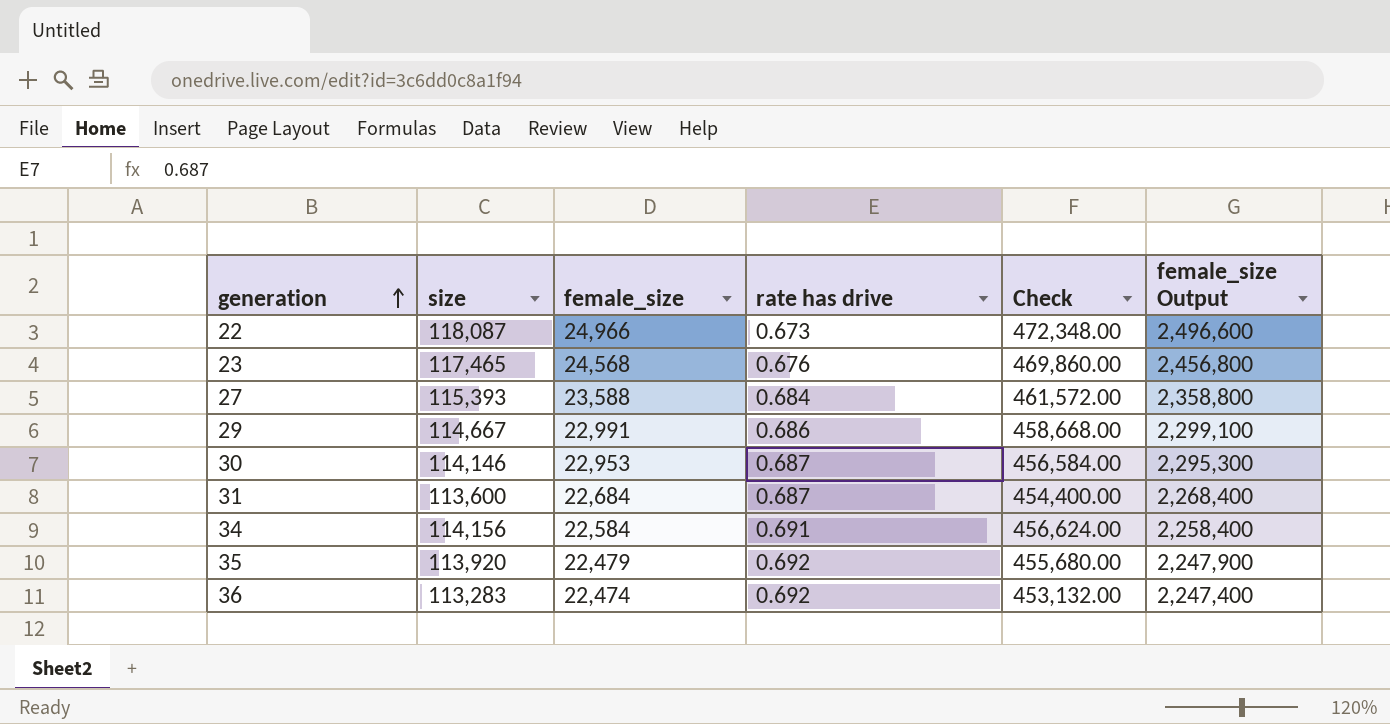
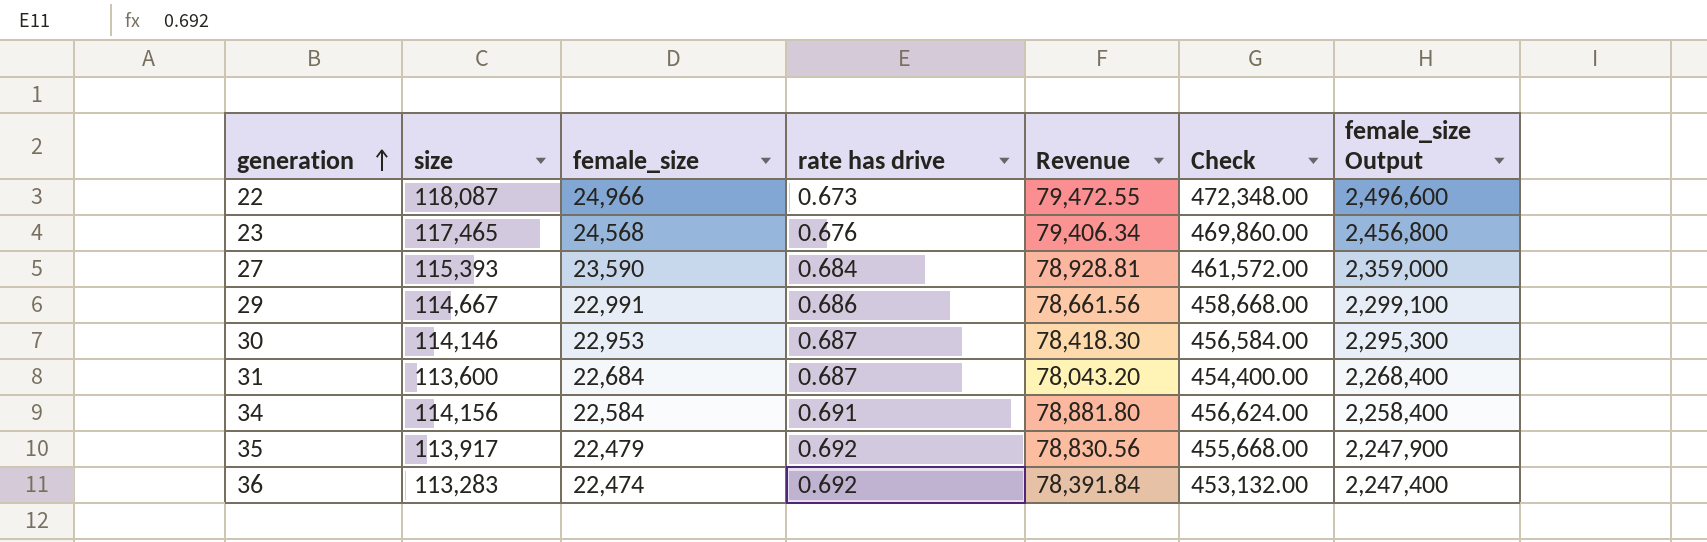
column Revenue | formula: none -> [size] * [rate has drive]
27 | female_size: 23,588 -> 23,590
27 | female_size Output: 2,358,800 -> 2,359,000
35 | size: 113,920 -> 113,917
35 | Check: 455,680.00 -> 455,668.00

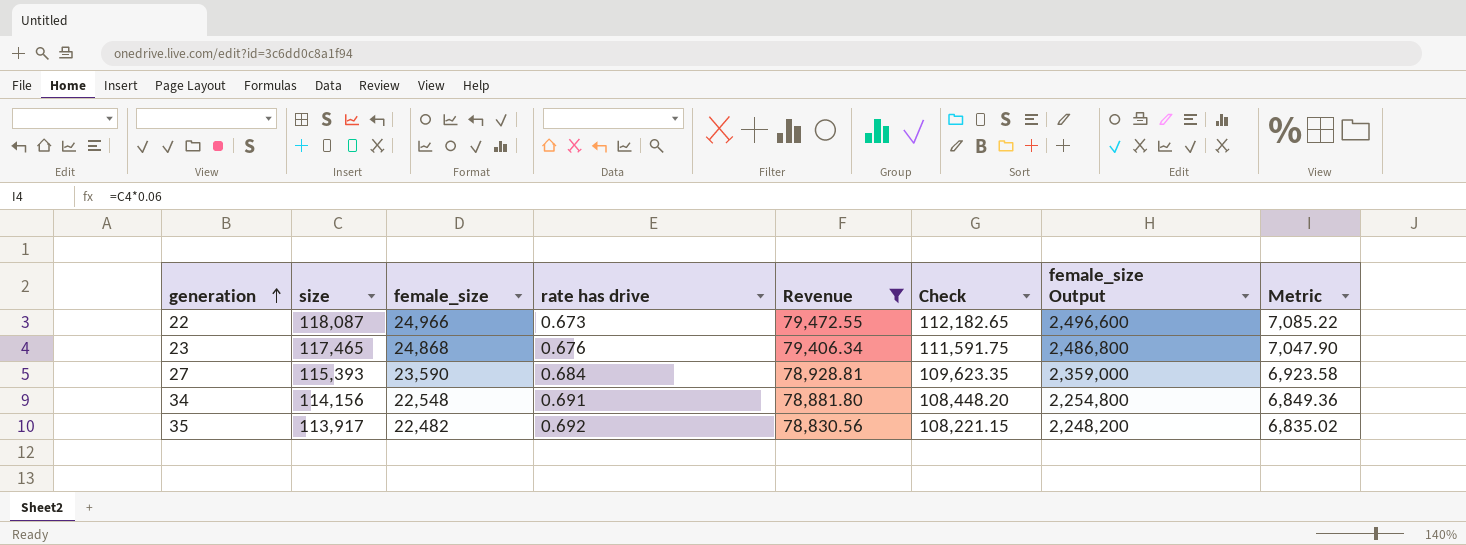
filter: none -> Revenue >= 78,830.56
column Check | formula: [size] * 4 -> [size] * 0.95
column Metric | formula: none -> [size] * 0.06
23 | female_size: 24,568 -> 24,868
23 | female_size Output: 2,456,800 -> 2,486,800
34 | female_size: 22,584 -> 22,548
34 | female_size Output: 2,258,400 -> 2,254,800
35 | female_size: 22,479 -> 22,482
35 | female_size Output: 2,247,900 -> 2,248,200

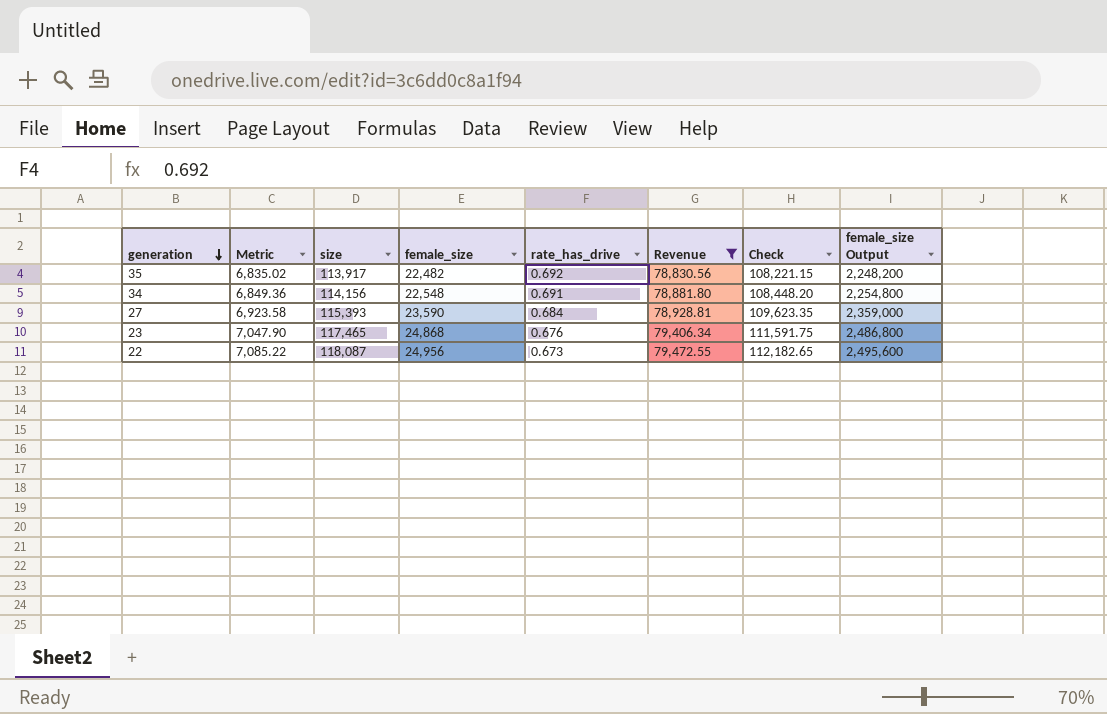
row order: generation ascending -> generation descending
column Metric | position: 8 -> 2
column name: rate has drive -> rate_has_drive
22 | female_size: 24,966 -> 24,956
22 | female_size Output: 2,496,600 -> 2,495,600

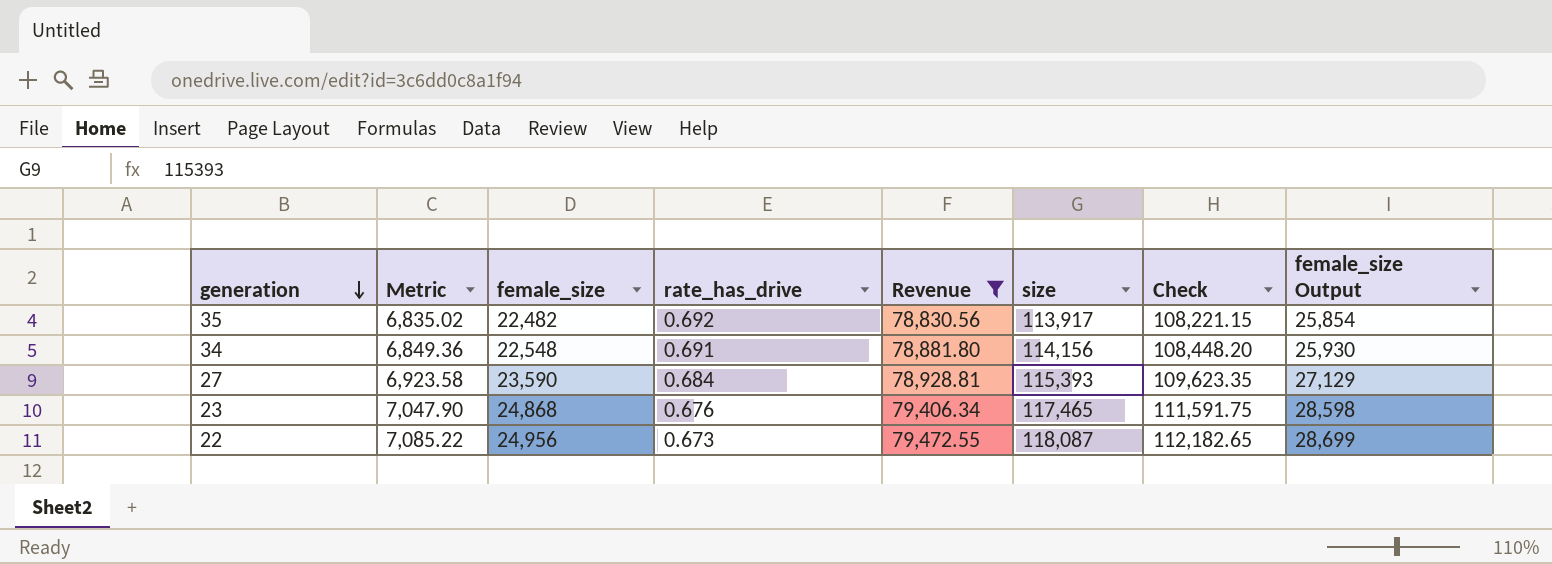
column size | position: 3 -> 6
column female_size Output | formula: [female_size] * 100 -> [female_size] * 1.15

